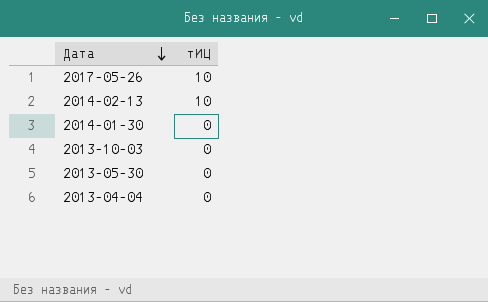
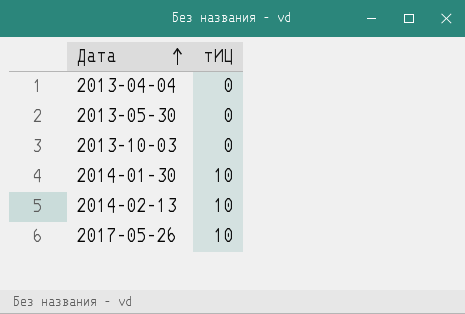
row order: Дата descending -> Дата ascending
2014-01-30 | тИЦ: 0 -> 10

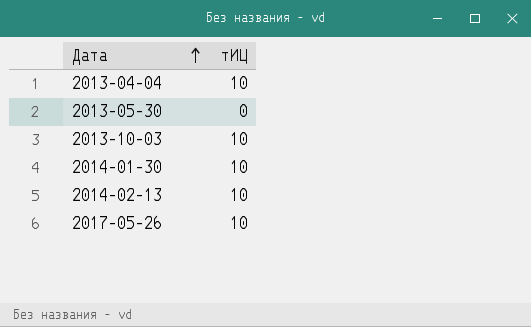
2013-04-04 | тИЦ: 0 -> 10
2013-10-03 | тИЦ: 0 -> 10

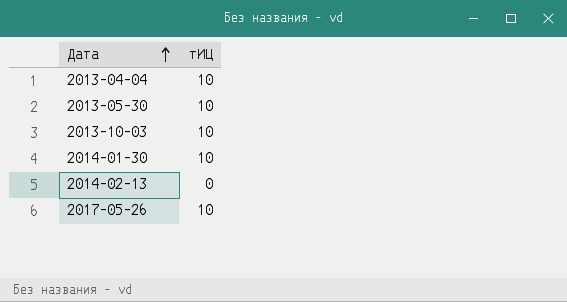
2013-05-30 | тИЦ: 0 -> 10
2014-02-13 | тИЦ: 10 -> 0

